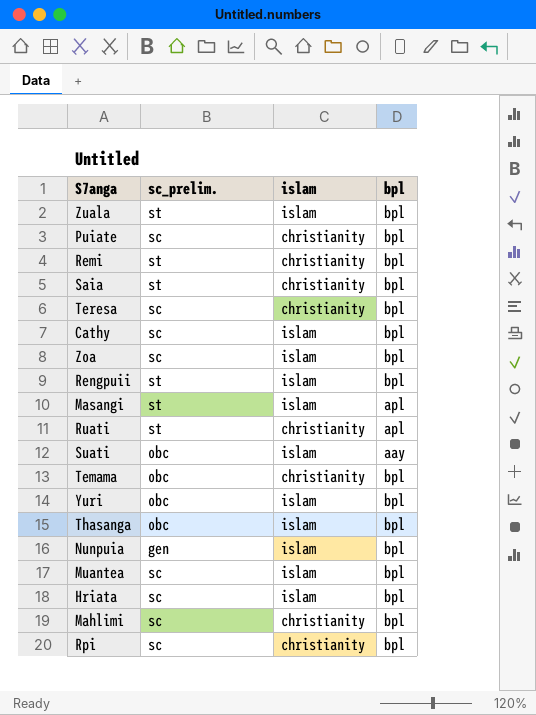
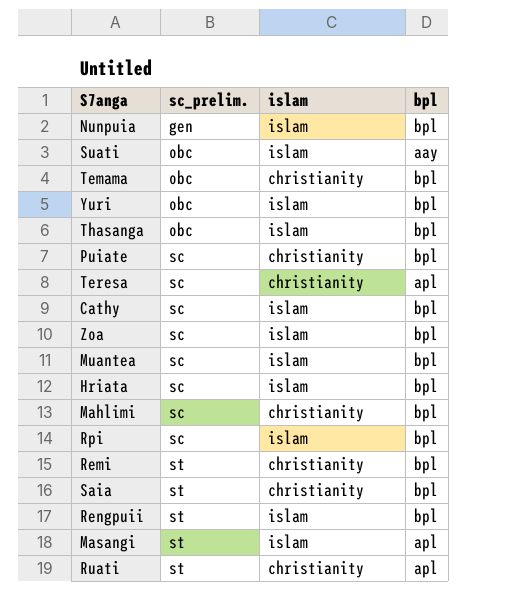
row order: none -> sc_prelim. ascending
row Zuala: st | islam | bpl -> none
Teresa | bpl: bpl -> apl
Rpi | islam: christianity -> islam

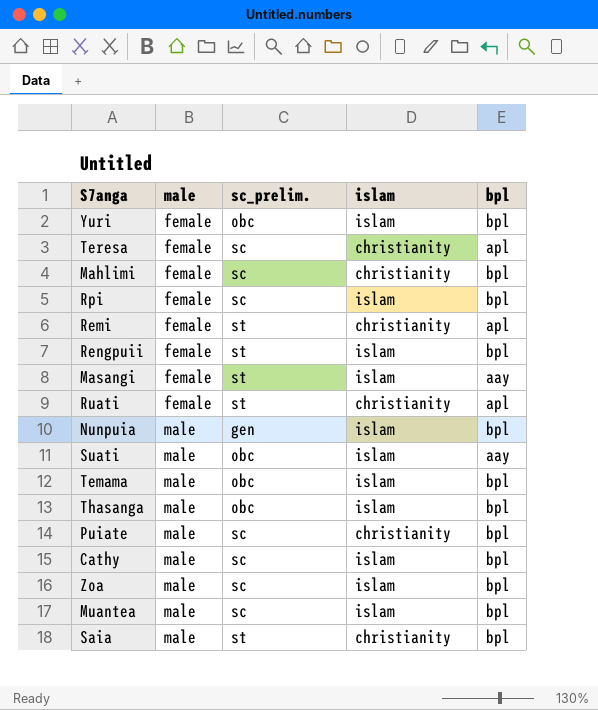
row order: sc_prelim. ascending -> male ascending
column male | position: none -> 2
row Hriata: sc | islam | bpl -> none
Remi | bpl: bpl -> apl
Masangi | bpl: apl -> aay
Temama | islam: christianity -> islam

